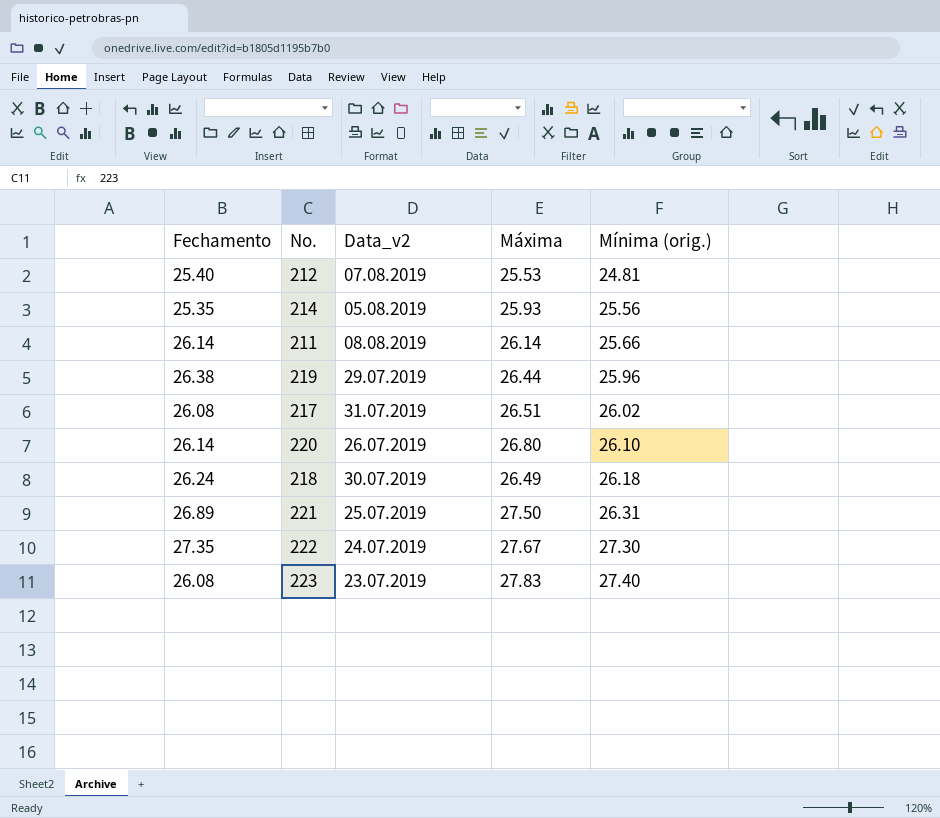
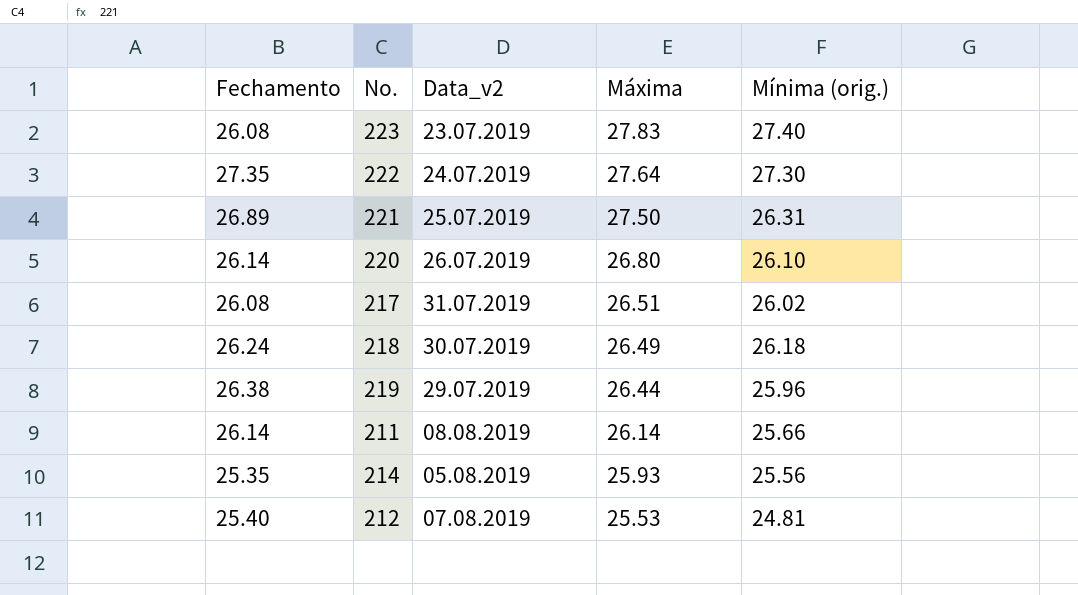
row order: Mínima (orig.) ascending -> Máxima descending
222 | Máxima: 27.67 -> 27.64

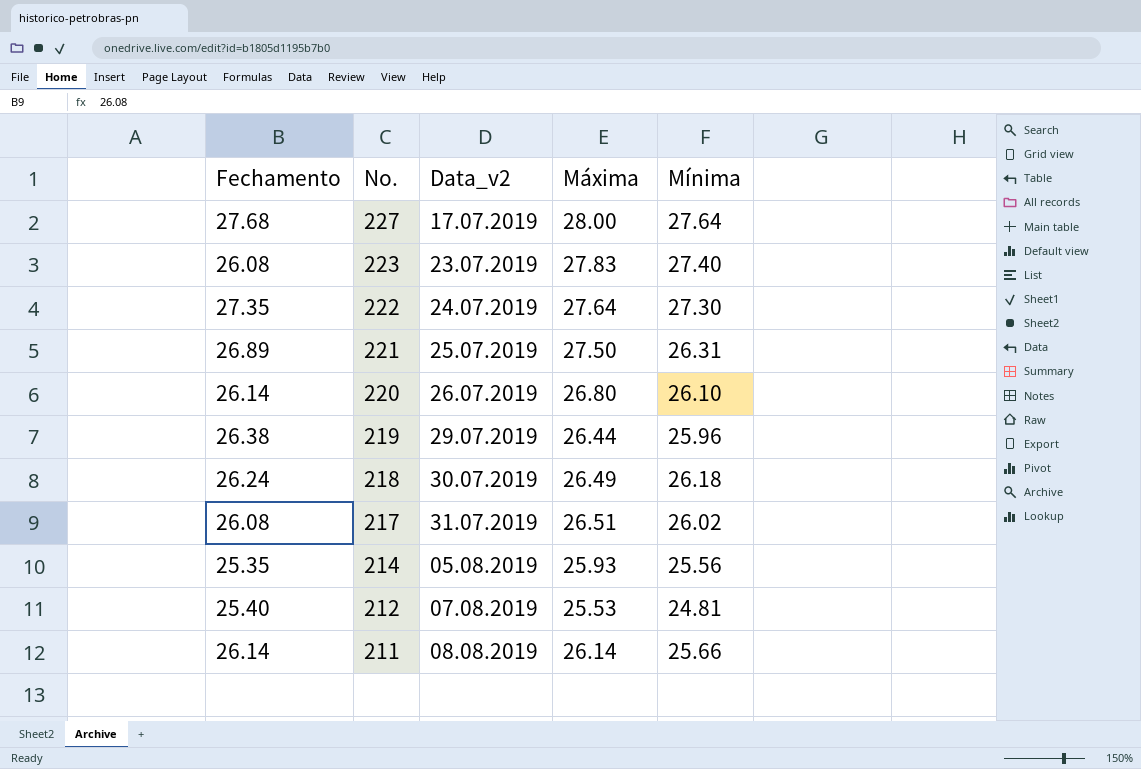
row order: Máxima descending -> No. descending
column name: Mínima (orig.) -> Mínima
row 227: none -> 27.68 | 17.07.2019 | 28.00 | 27.64

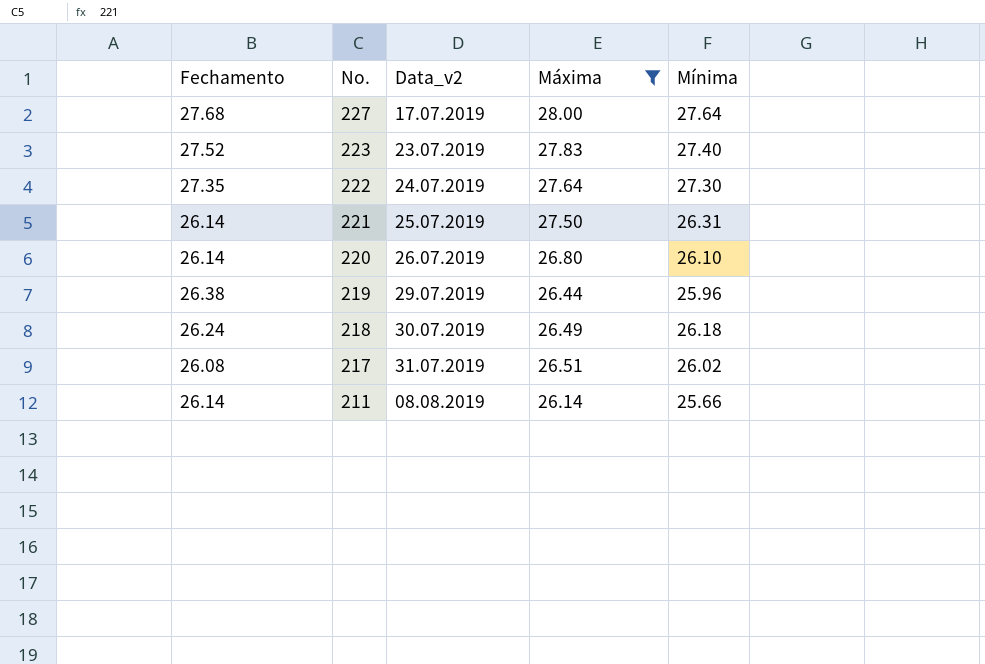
filter: none -> Máxima >= 26.14
223 | Fechamento: 26.08 -> 27.52
221 | Fechamento: 26.89 -> 26.14

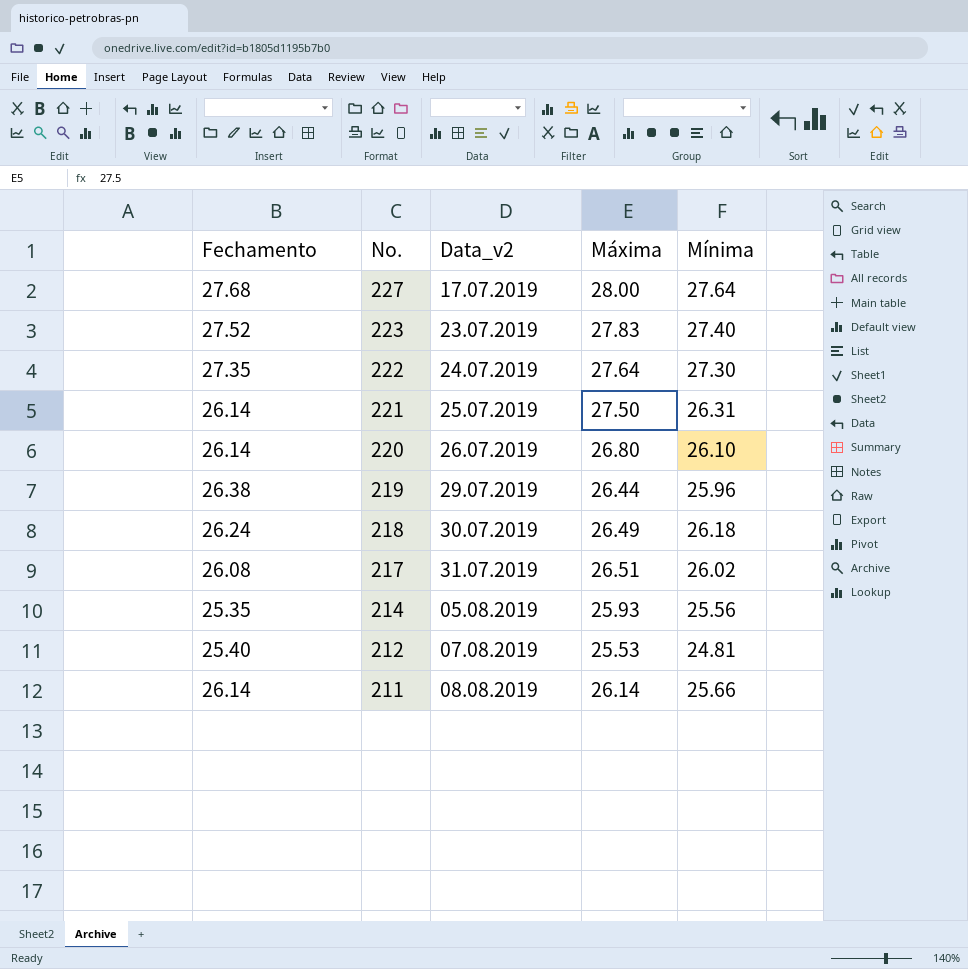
filter: Máxima >= 26.14 -> none

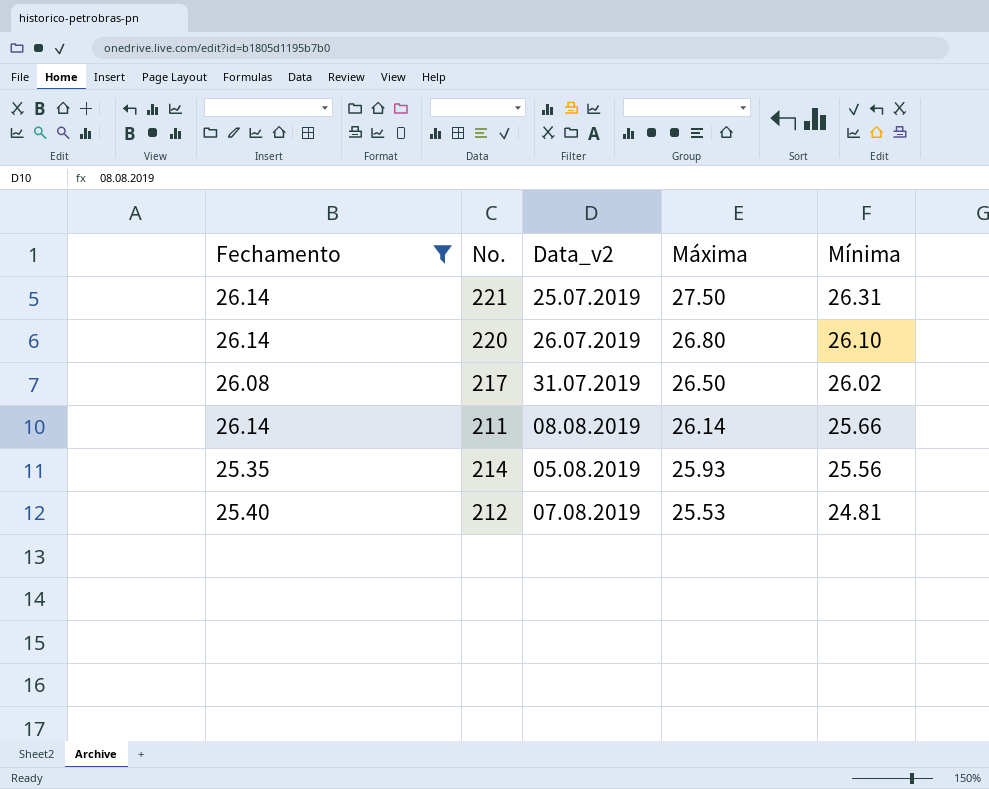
filter: none -> Fechamento <= 26.14
row order: No. descending -> Máxima descending
217 | Máxima: 26.51 -> 26.50

